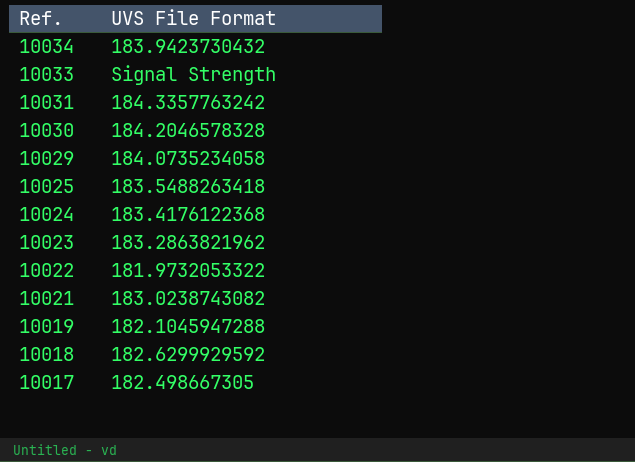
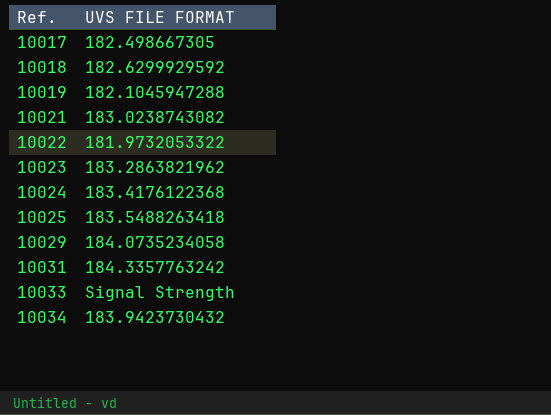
row order: Ref. descending -> Ref. ascending
column name: UVS File Format -> UVS FILE FORMAT
row 10030: 184.2046578328 -> none

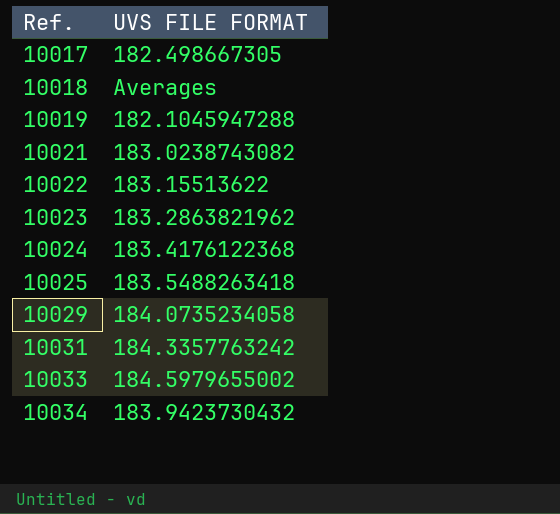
10018 | UVS FILE FORMAT: 182.6299929592 -> Averages
10022 | UVS FILE FORMAT: 181.9732053322 -> 183.15513622
10033 | UVS FILE FORMAT: Signal Strength -> 184.5979655002

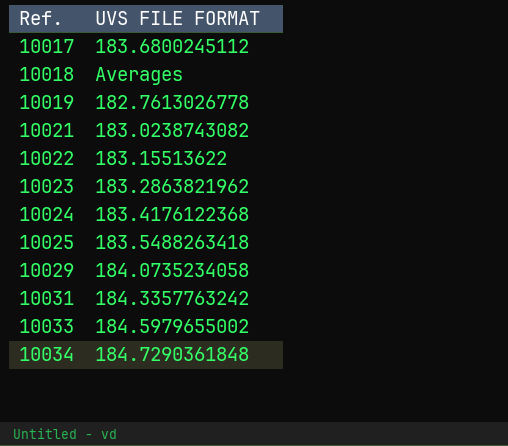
10017 | UVS FILE FORMAT: 182.498667305 -> 183.6800245112
10019 | UVS FILE FORMAT: 182.1045947288 -> 182.7613026778
10034 | UVS FILE FORMAT: 183.9423730432 -> 184.7290361848

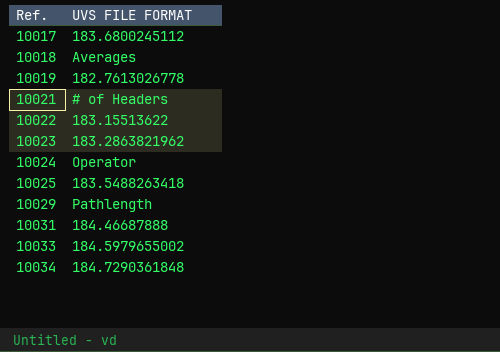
10021 | UVS FILE FORMAT: 183.0238743082 -> # of Headers
10024 | UVS FILE FORMAT: 183.4176122368 -> Operator
10029 | UVS FILE FORMAT: 184.0735234058 -> Pathlength
10031 | UVS FILE FORMAT: 184.3357763242 -> 184.46687888

